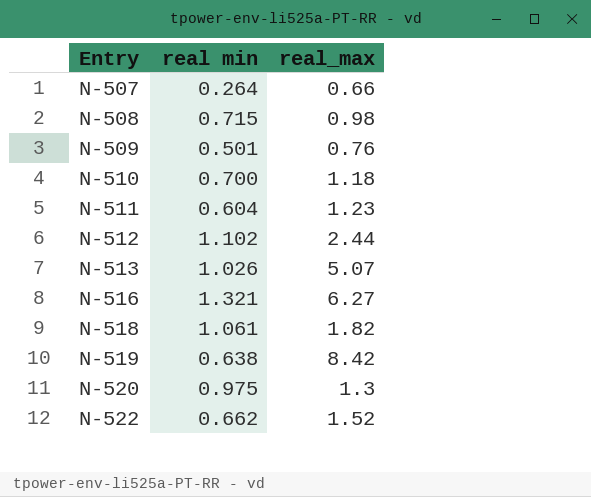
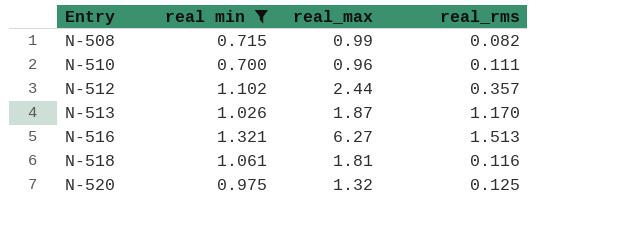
filter: none -> real min >= 0.700
column real_rms | position: none -> 4
N-508 | real_max: 0.98 -> 0.99
N-510 | real_max: 1.18 -> 0.96
N-513 | real_max: 5.07 -> 1.87
N-518 | real_max: 1.82 -> 1.81
N-520 | real_max: 1.3 -> 1.32

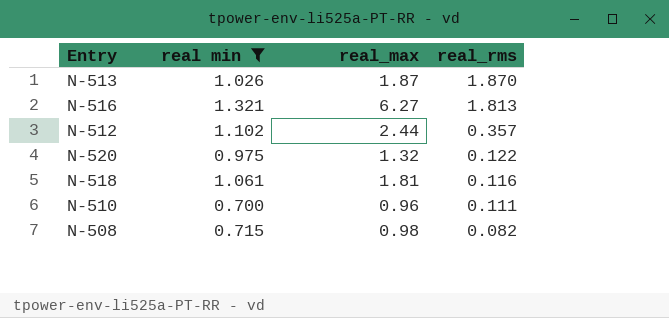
row order: Entry ascending -> real_rms descending
N-513 | real_rms: 1.170 -> 1.870
N-516 | real_rms: 1.513 -> 1.813
N-520 | real_rms: 0.125 -> 0.122
N-508 | real_max: 0.99 -> 0.98

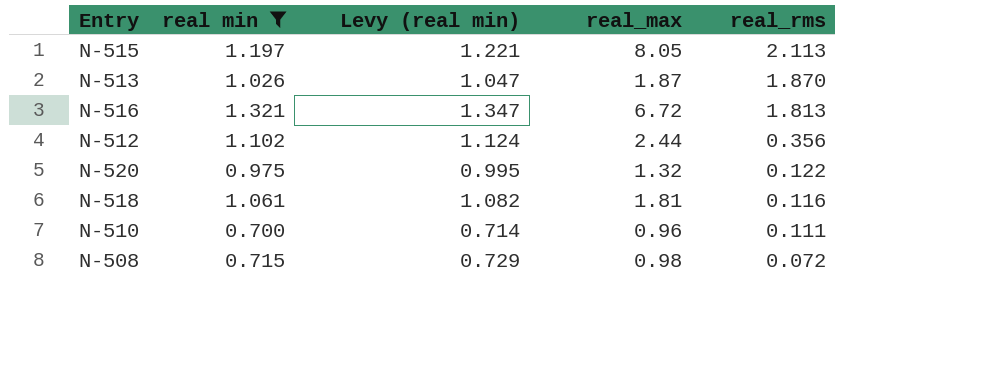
column Levy (real min) | formula: none -> [real min] * 1.02
row N-515: none -> 1.197 | 1.221 | 8.05 | 2.113
N-516 | real_max: 6.27 -> 6.72
N-512 | real_rms: 0.357 -> 0.356
N-508 | real_rms: 0.082 -> 0.072

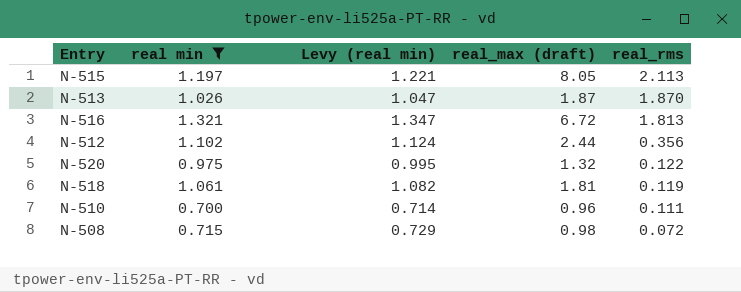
column name: real_max -> real_max (draft)
N-518 | real_rms: 0.116 -> 0.119

